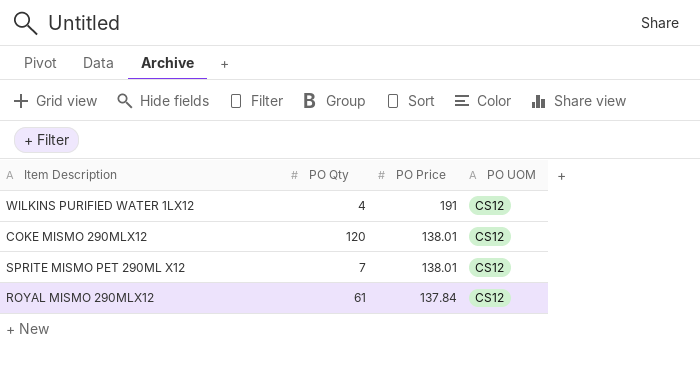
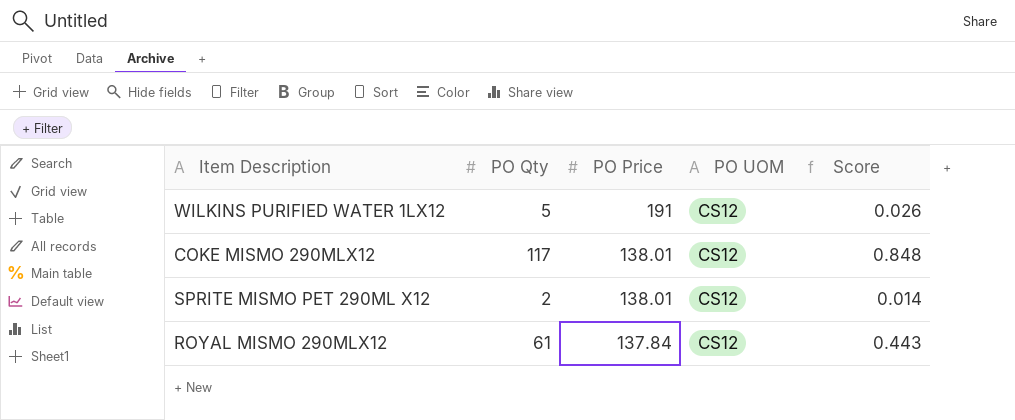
column Score | formula: none -> [PO Qty] / [PO Price]
WILKINS PURIFIED WATER 1LX12 | PO Qty: 4 -> 5
COKE MISMO 290MLX12 | PO Qty: 120 -> 117
SPRITE MISMO PET 290ML X12 | PO Qty: 7 -> 2

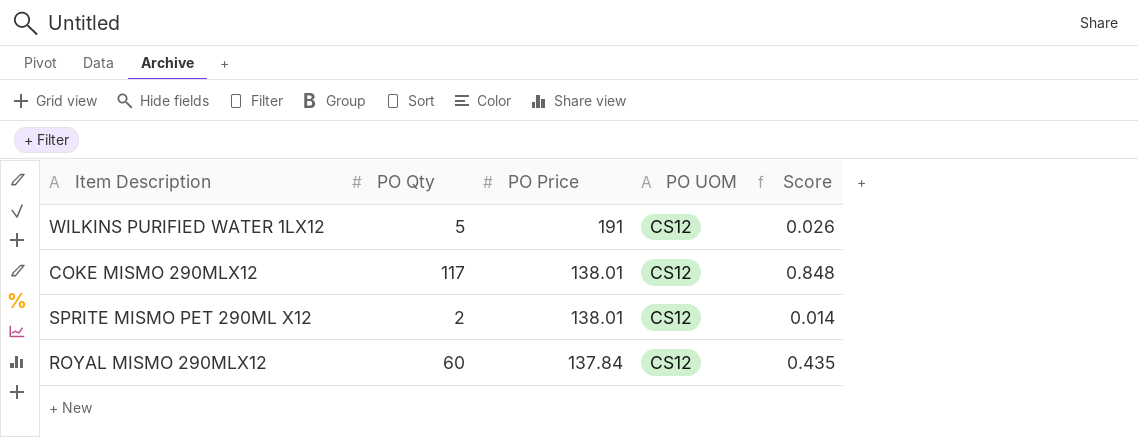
ROYAL MISMO 290MLX12 | PO Qty: 61 -> 60
ROYAL MISMO 290MLX12 | Score: 0.443 -> 0.435

